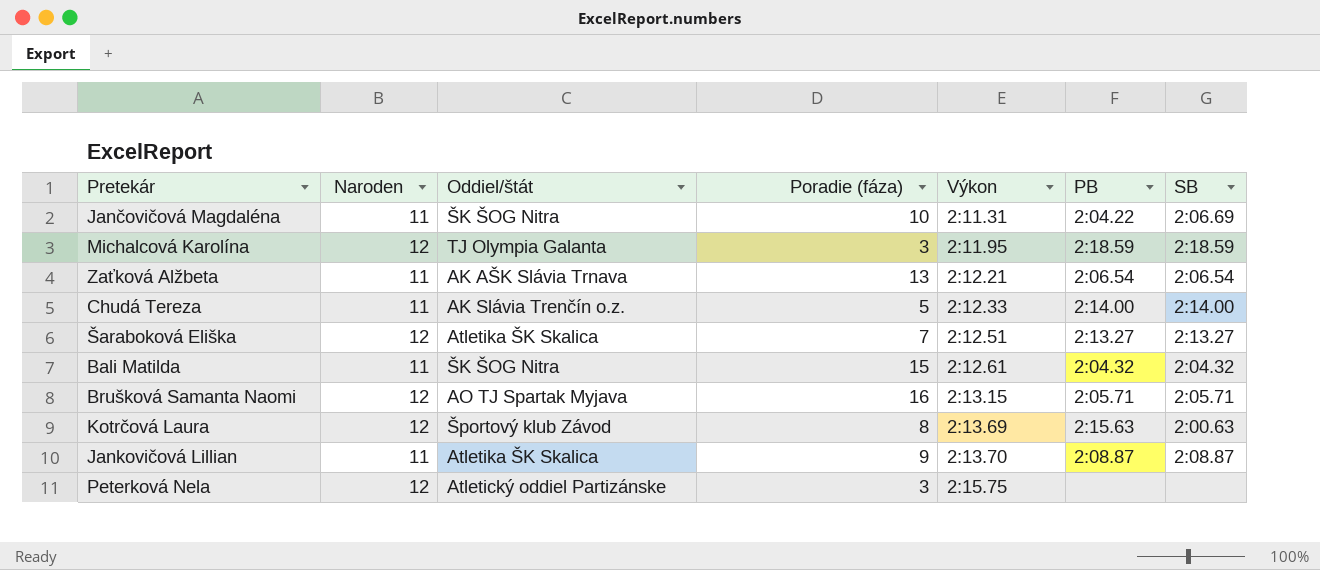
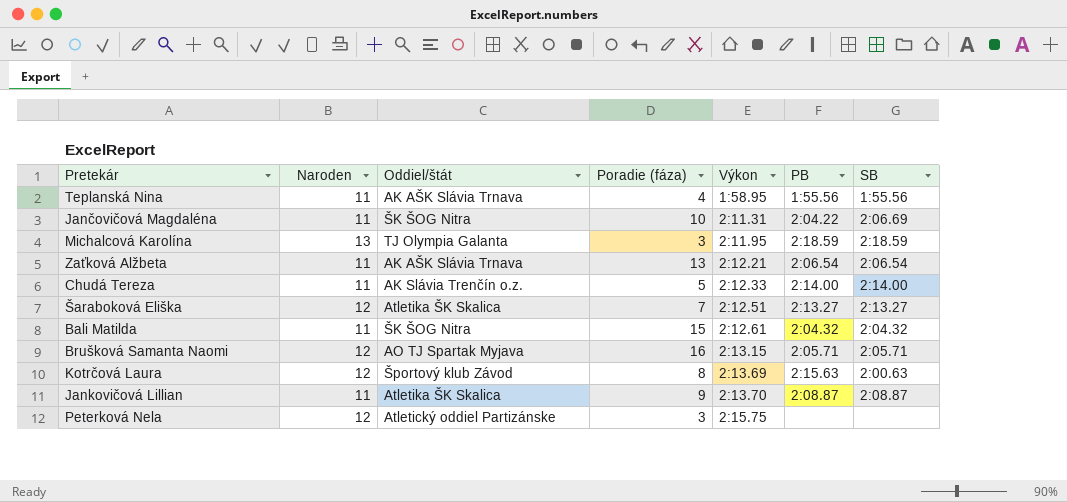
row Teplanská Nina: none -> 11 | AK AŠK Slávia Trnava | 4 | 1:58.95 | 1:55.56 | 1:55.56
Michalcová Karolína | Naroden: 12 -> 13

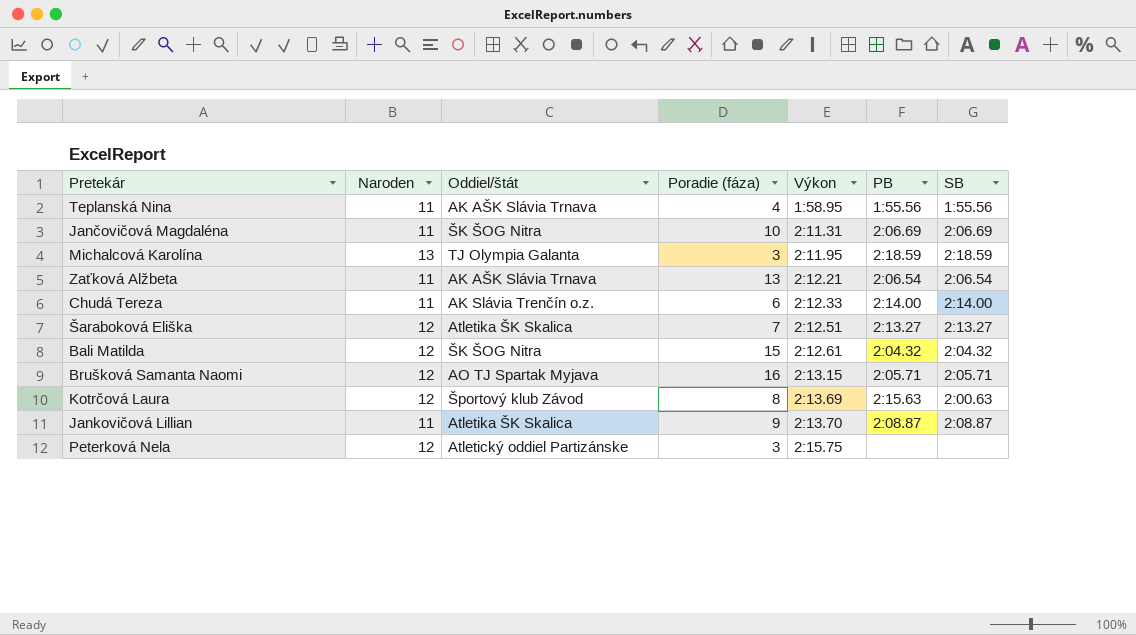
Jančovičová Magdaléna | PB: 2:04.22 -> 2:06.69
Chudá Tereza | Poradie (fáza): 5 -> 6
Bali Matilda | Naroden: 11 -> 12

